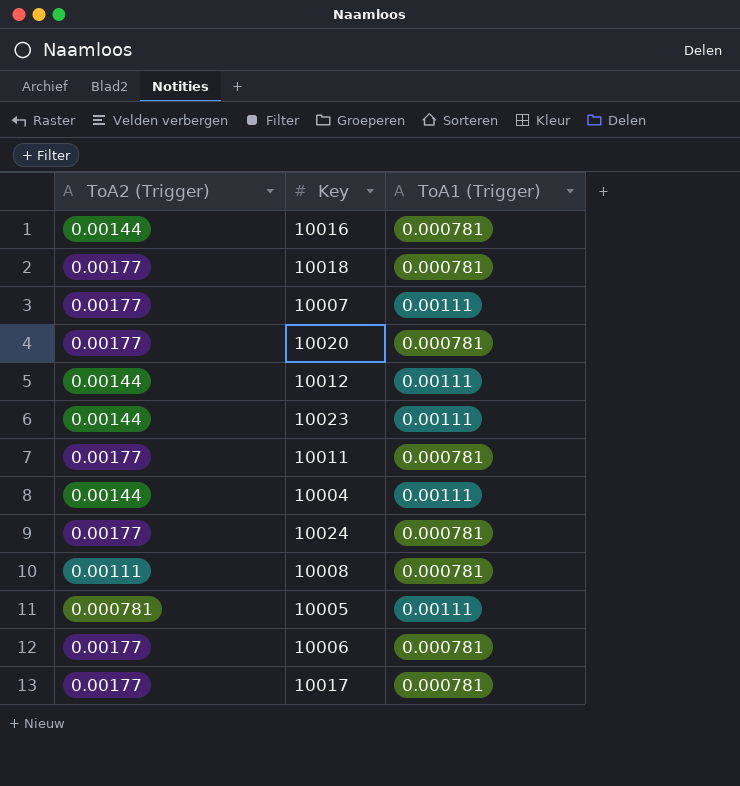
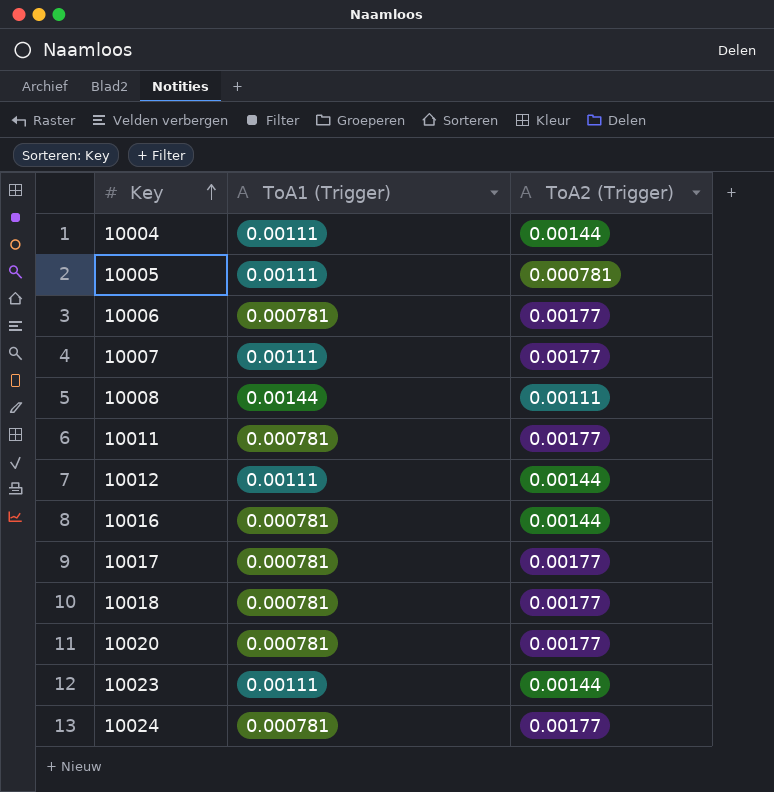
row order: none -> Key ascending
column ToA2 (Trigger) | position: 1 -> 3
10008 | ToA1 (Trigger): 0.000781 -> 0.00144

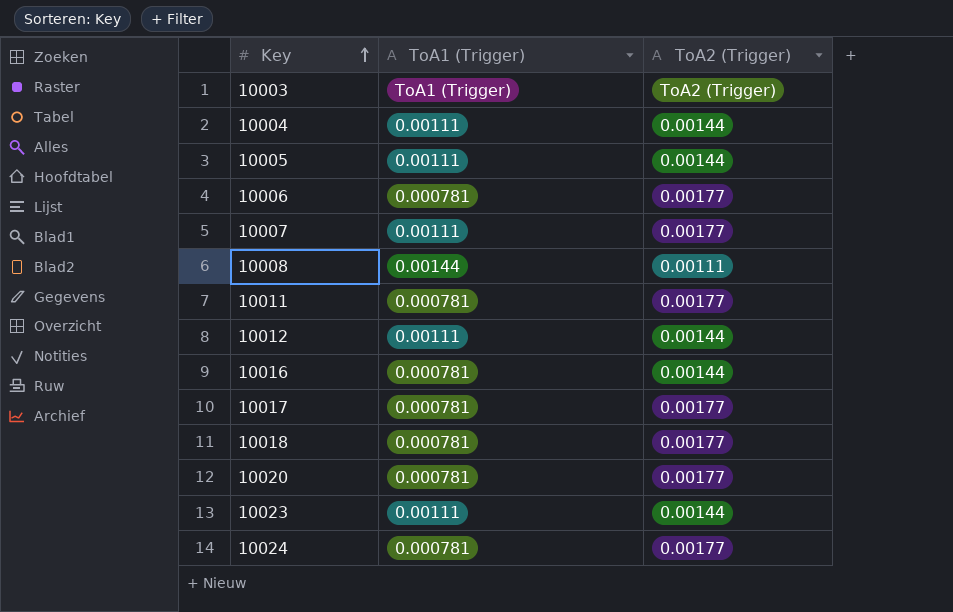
row 10003: none -> ToA1 (Trigger) | ToA2 (Trigger)
10005 | ToA2 (Trigger): 0.000781 -> 0.00144

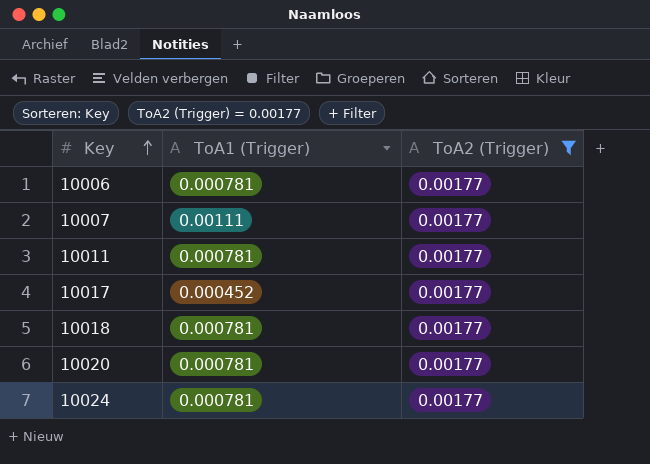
filter: none -> ToA2 (Trigger) = 0.00177
10017 | ToA1 (Trigger): 0.000781 -> 0.000452

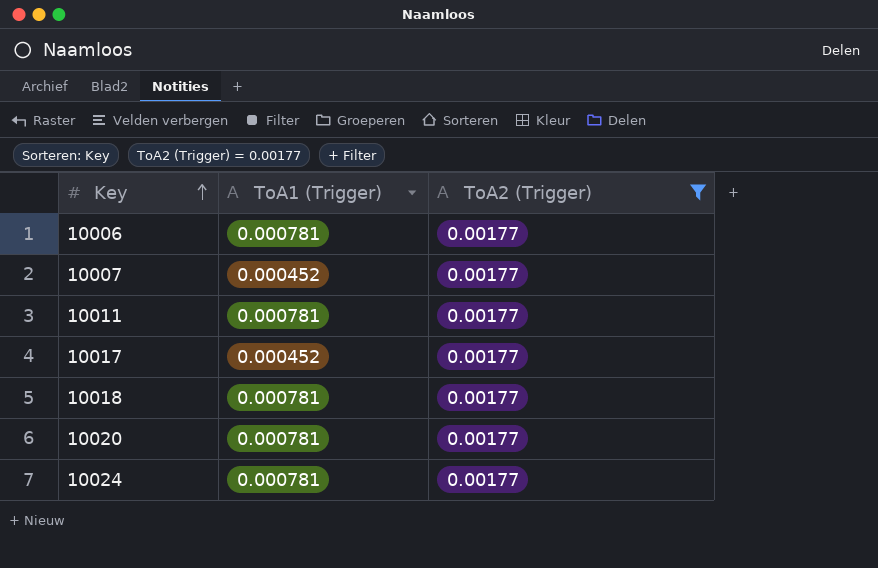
10007 | ToA1 (Trigger): 0.00111 -> 0.000452

